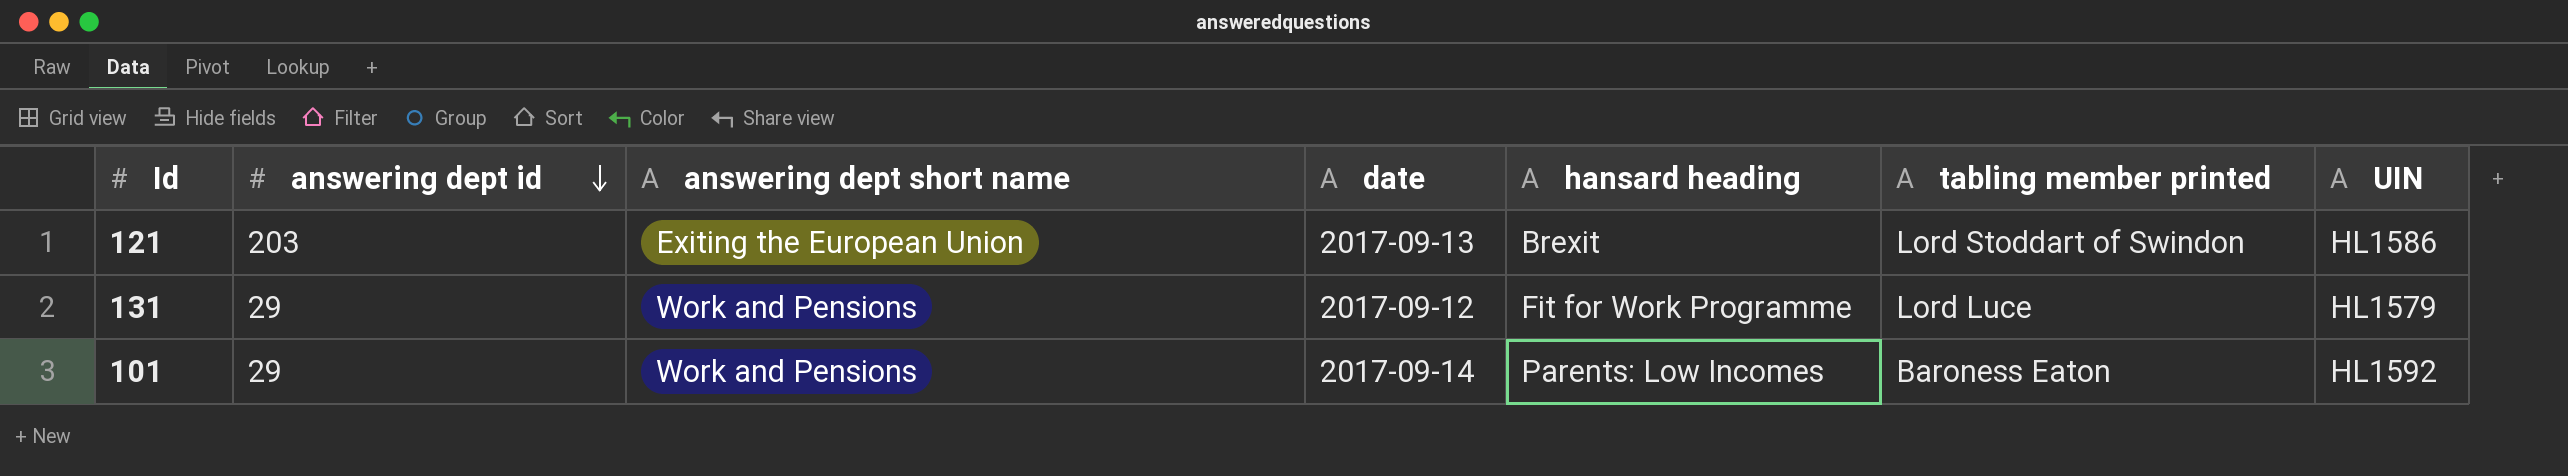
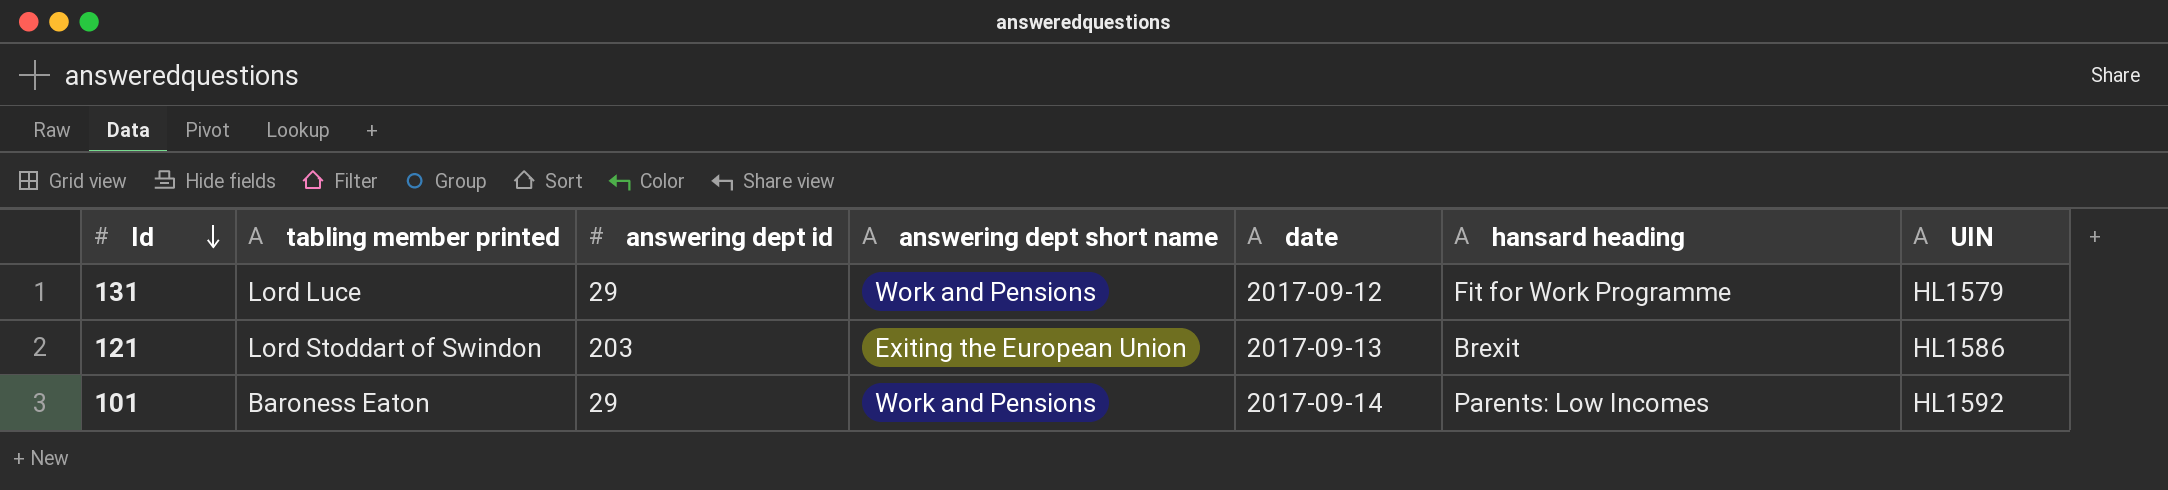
row order: answering dept id descending -> Id descending
column tabling member printed | position: 6 -> 2

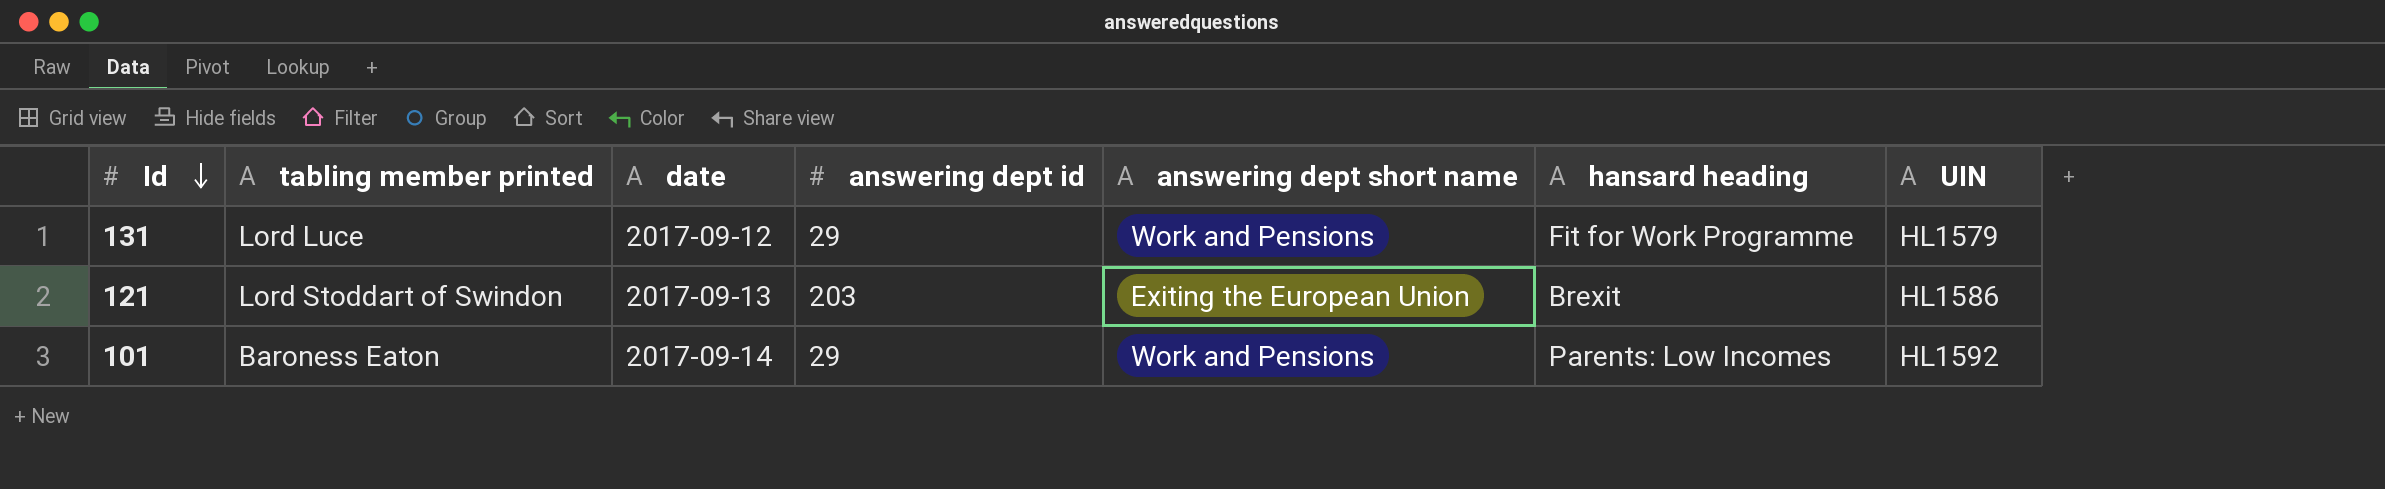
column date | position: 5 -> 3

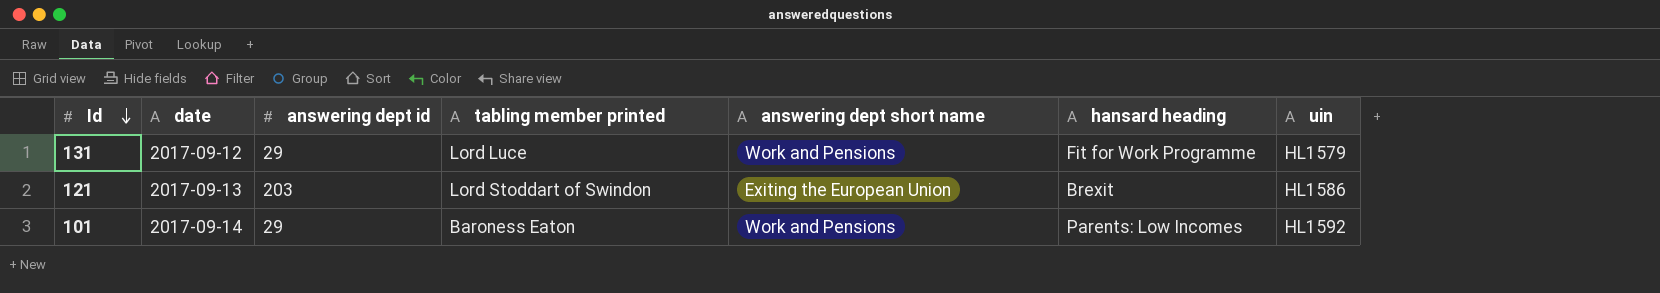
column tabling member printed | position: 2 -> 4
column name: UIN -> uin

